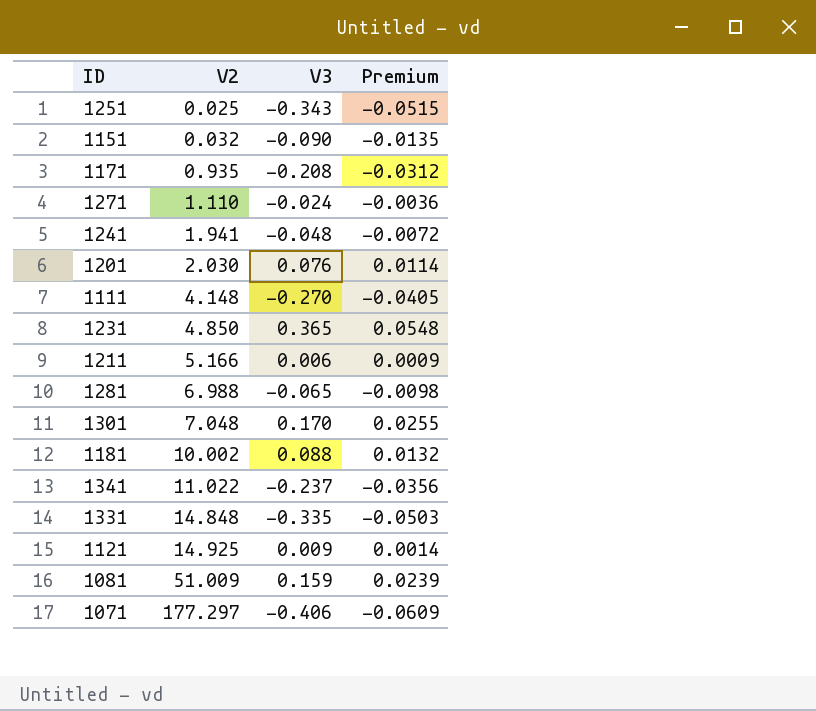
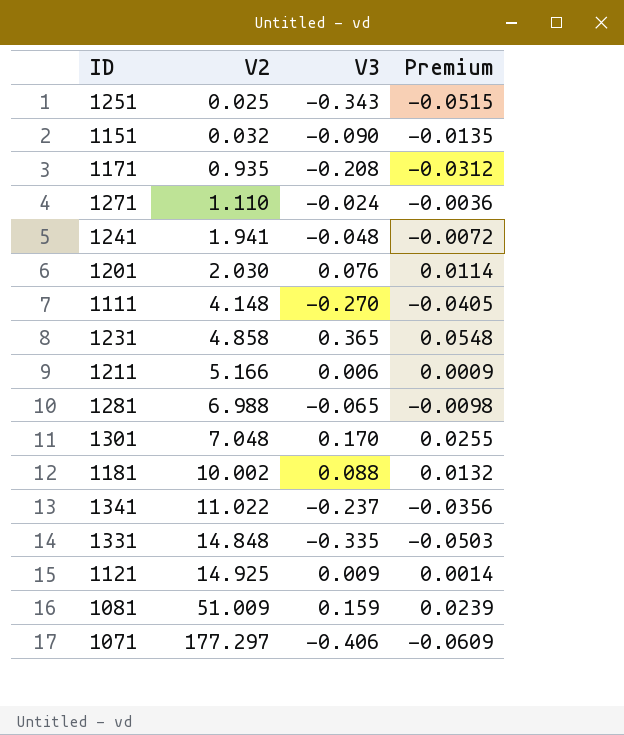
1231 | V2: 4.850 -> 4.858

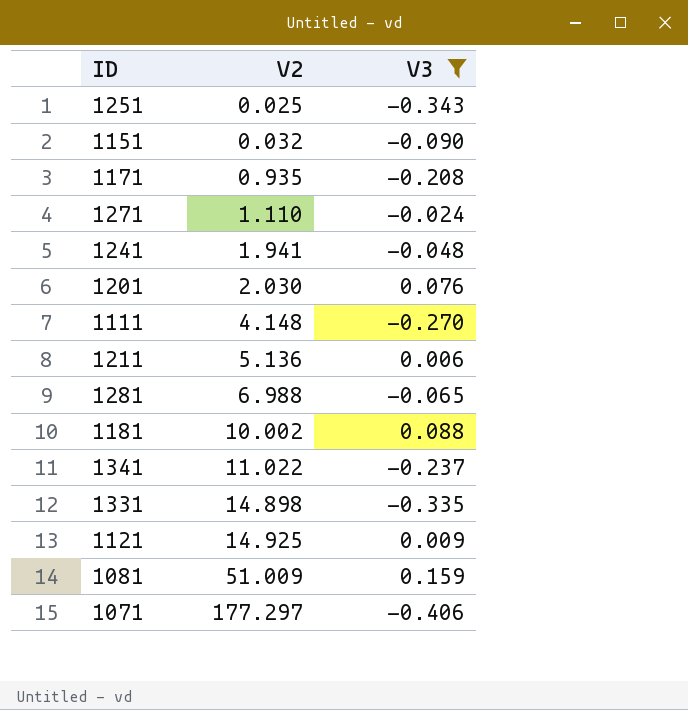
filter: none -> V3 <= 0.159
column Premium | formula: [V3] * 0.15 -> none
1211 | V2: 5.166 -> 5.136
1331 | V2: 14.848 -> 14.898

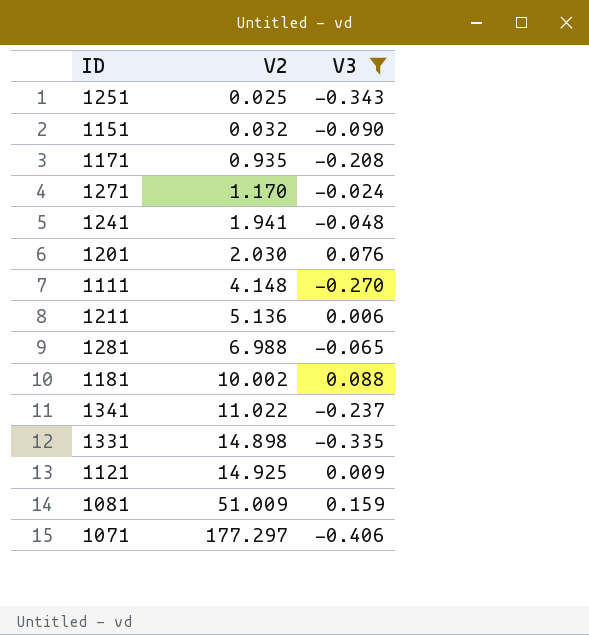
1271 | V2: 1.110 -> 1.170

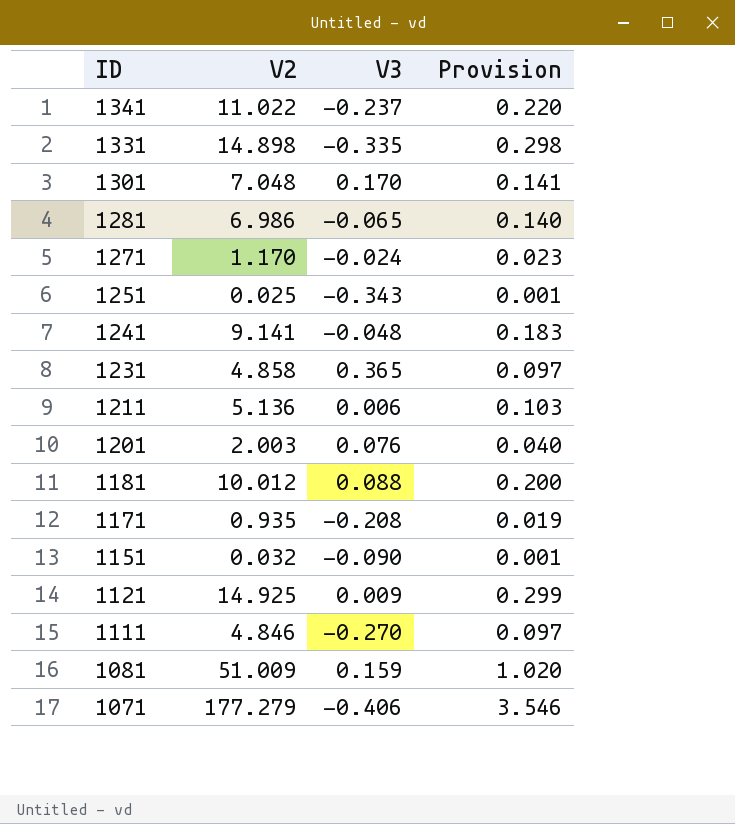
filter: V3 <= 0.159 -> none
row order: V2 ascending -> ID descending
column Provision | formula: none -> [V2] * 0.02
1281 | V2: 6.988 -> 6.986
1241 | V2: 1.941 -> 9.141
1201 | V2: 2.030 -> 2.003
1181 | V2: 10.002 -> 10.012
1111 | V2: 4.148 -> 4.846
1071 | V2: 177.297 -> 177.279

